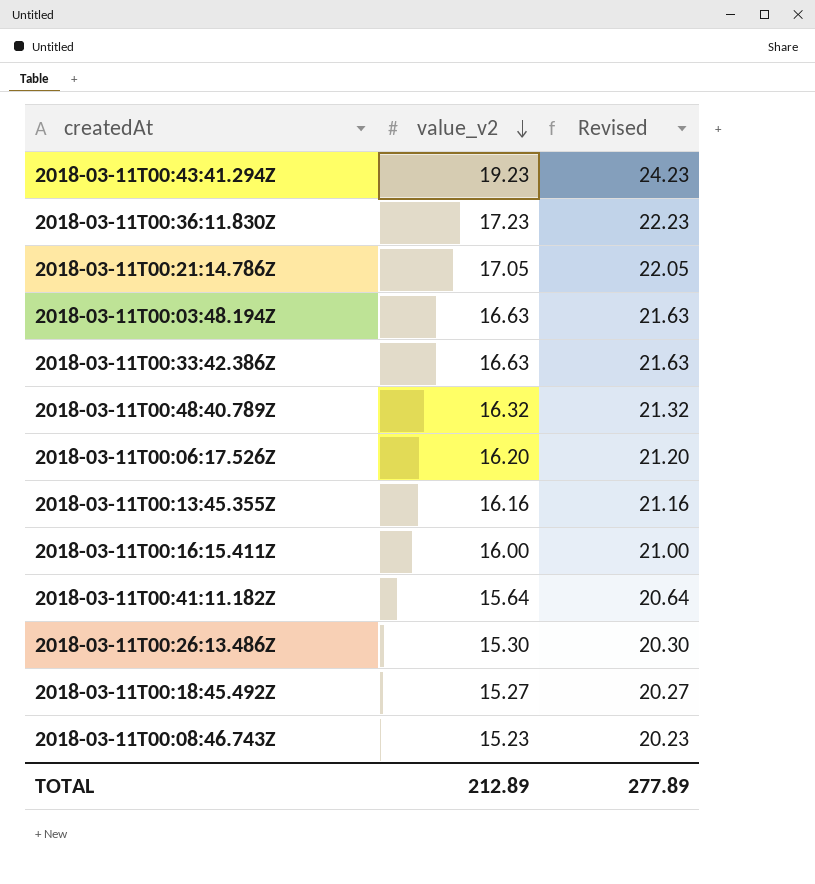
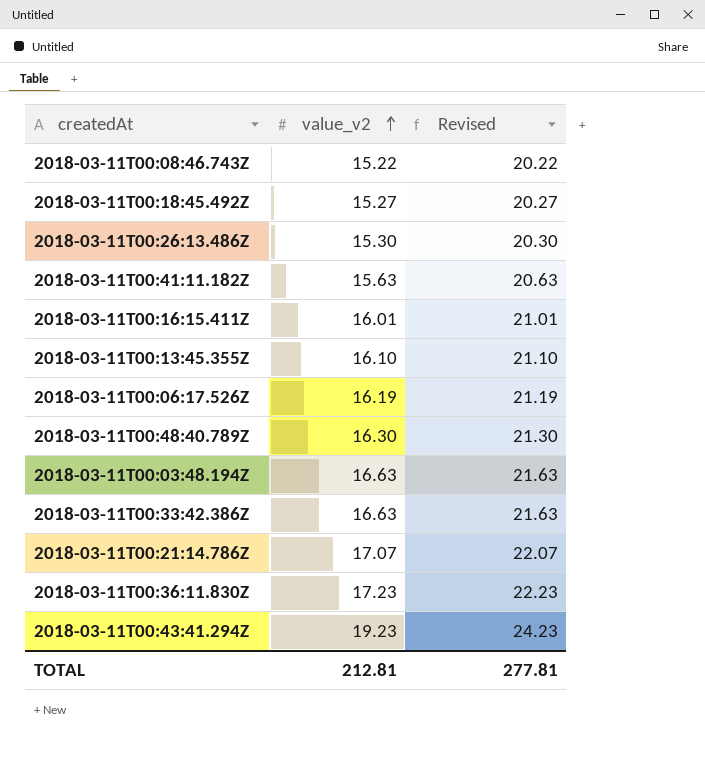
row order: value_v2 descending -> value_v2 ascending
2018-03-11T00:08:46.743Z | value_v2: 15.23 -> 15.22
2018-03-11T00:08:46.743Z | Revised: 20.23 -> 20.22
2018-03-11T00:41:11.182Z | value_v2: 15.64 -> 15.63
2018-03-11T00:41:11.182Z | Revised: 20.64 -> 20.63
2018-03-11T00:16:15.411Z | value_v2: 16.00 -> 16.01
2018-03-11T00:16:15.411Z | Revised: 21.00 -> 21.01
2018-03-11T00:13:45.355Z | value_v2: 16.16 -> 16.10
2018-03-11T00:13:45.355Z | Revised: 21.16 -> 21.10
2018-03-11T00:06:17.526Z | value_v2: 16.20 -> 16.19
2018-03-11T00:06:17.526Z | Revised: 21.20 -> 21.19
2018-03-11T00:48:40.789Z | value_v2: 16.32 -> 16.30
2018-03-11T00:48:40.789Z | Revised: 21.32 -> 21.30
2018-03-11T00:21:14.786Z | value_v2: 17.05 -> 17.07
2018-03-11T00:21:14.786Z | Revised: 22.05 -> 22.07
TOTAL | value_v2: 212.89 -> 212.81
TOTAL | Revised: 277.89 -> 277.81

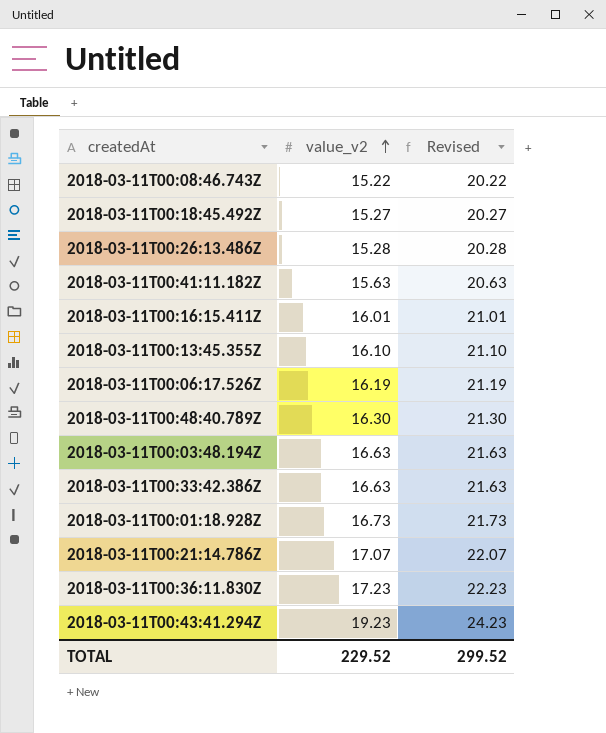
2018-03-11T00:26:13.486Z | value_v2: 15.30 -> 15.28
2018-03-11T00:26:13.486Z | Revised: 20.30 -> 20.28
row 2018-03-11T00:01:18.928Z: none -> 16.73 | 21.73
TOTAL | value_v2: 212.81 -> 229.52
TOTAL | Revised: 277.81 -> 299.52

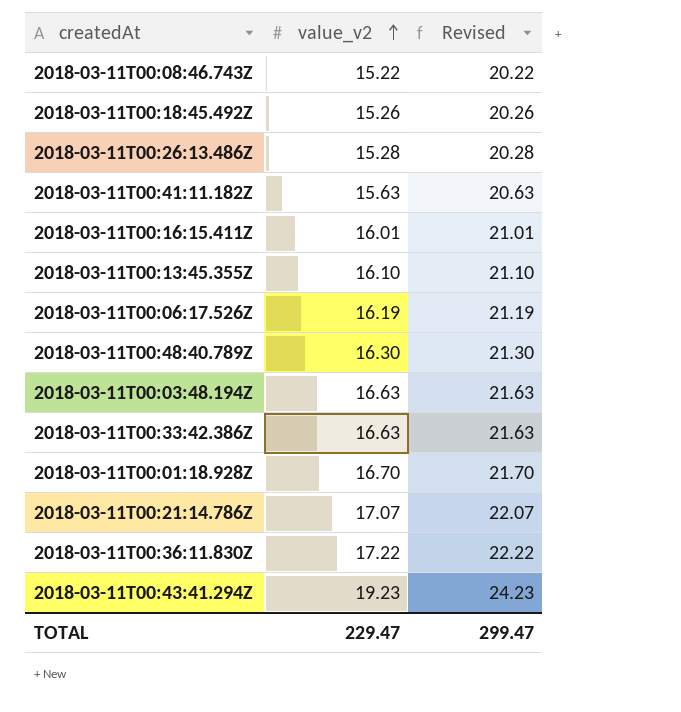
2018-03-11T00:18:45.492Z | value_v2: 15.27 -> 15.26
2018-03-11T00:18:45.492Z | Revised: 20.27 -> 20.26
2018-03-11T00:01:18.928Z | value_v2: 16.73 -> 16.70
2018-03-11T00:01:18.928Z | Revised: 21.73 -> 21.70
2018-03-11T00:36:11.830Z | value_v2: 17.23 -> 17.22
2018-03-11T00:36:11.830Z | Revised: 22.23 -> 22.22
TOTAL | value_v2: 229.52 -> 229.47
TOTAL | Revised: 299.52 -> 299.47

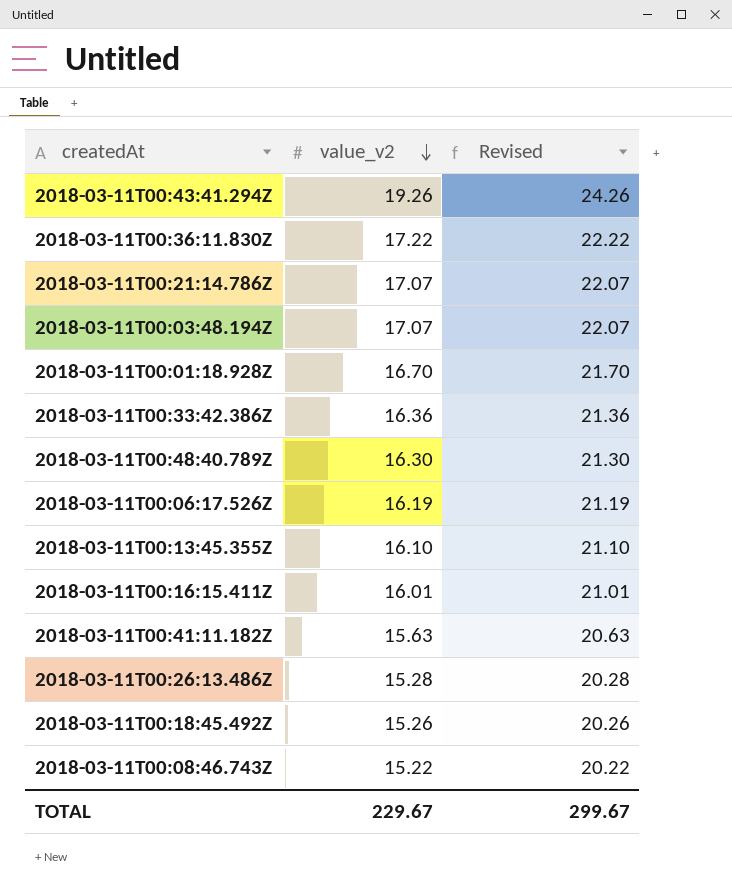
row order: value_v2 ascending -> value_v2 descending
2018-03-11T00:43:41.294Z | value_v2: 19.23 -> 19.26
2018-03-11T00:43:41.294Z | Revised: 24.23 -> 24.26
2018-03-11T00:03:48.194Z | value_v2: 16.63 -> 17.07
2018-03-11T00:03:48.194Z | Revised: 21.63 -> 22.07
2018-03-11T00:33:42.386Z | value_v2: 16.63 -> 16.36
2018-03-11T00:33:42.386Z | Revised: 21.63 -> 21.36
TOTAL | value_v2: 229.47 -> 229.67
TOTAL | Revised: 299.47 -> 299.67

